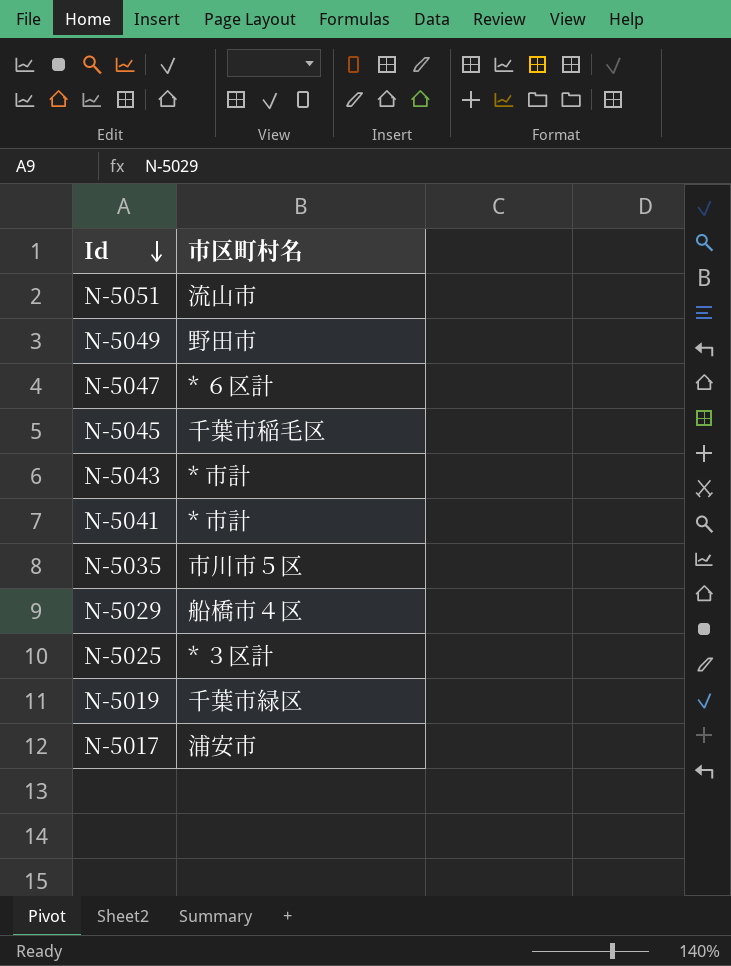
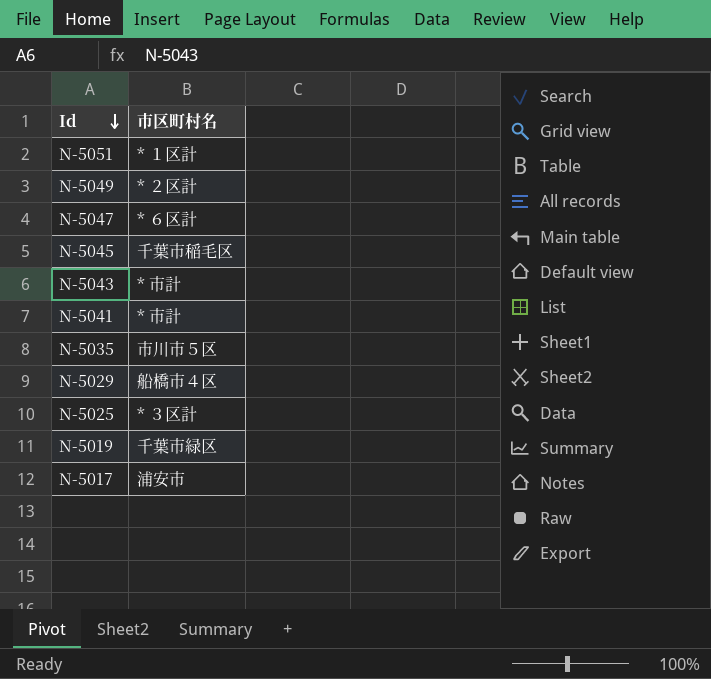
N-5051 | 市区町村名: 流山市 -> * １区計
N-5049 | 市区町村名: 野田市 -> * ２区計

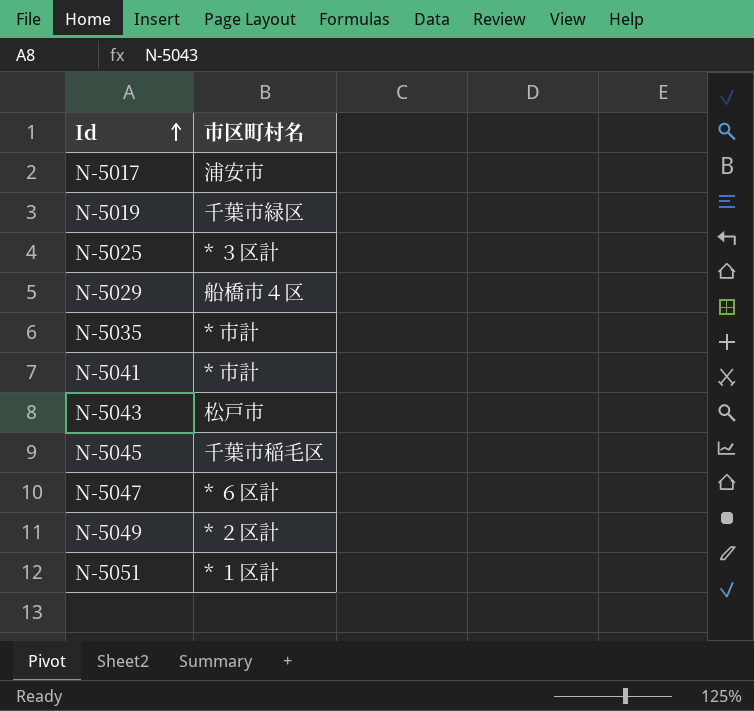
row order: Id descending -> Id ascending
N-5035 | 市区町村名: 市川市５区 -> * 市計
N-5043 | 市区町村名: * 市計 -> 松戸市

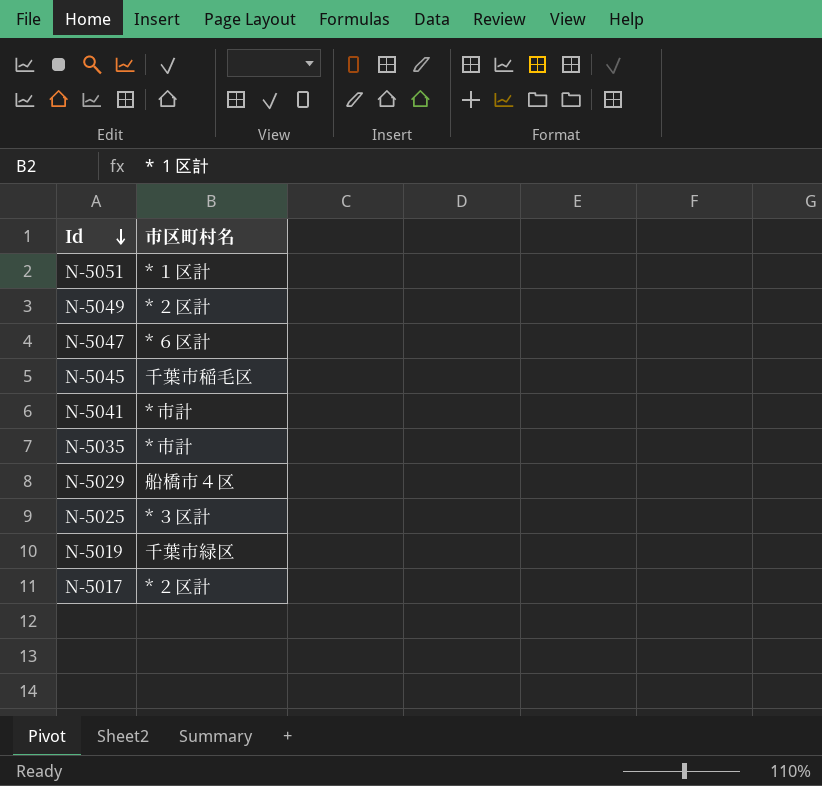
row order: Id ascending -> Id descending
row N-5043: 松戸市 -> none
N-5017 | 市区町村名: 浦安市 -> * ２区計

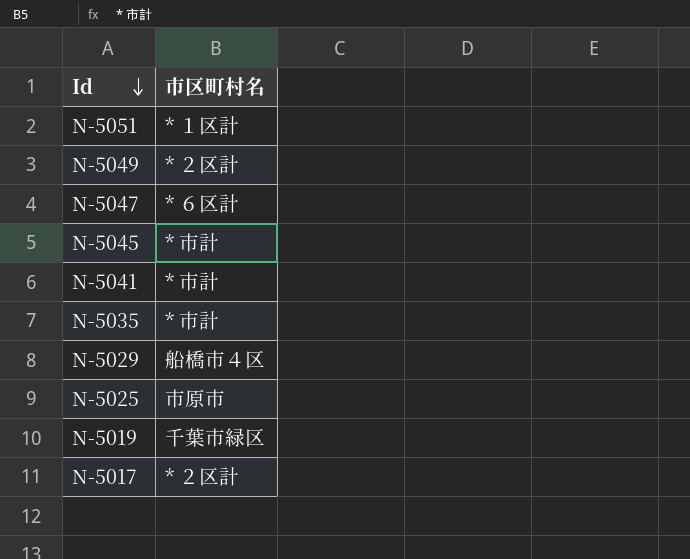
N-5045 | 市区町村名: 千葉市稲毛区 -> * 市計
N-5025 | 市区町村名: * ３区計 -> 市原市

